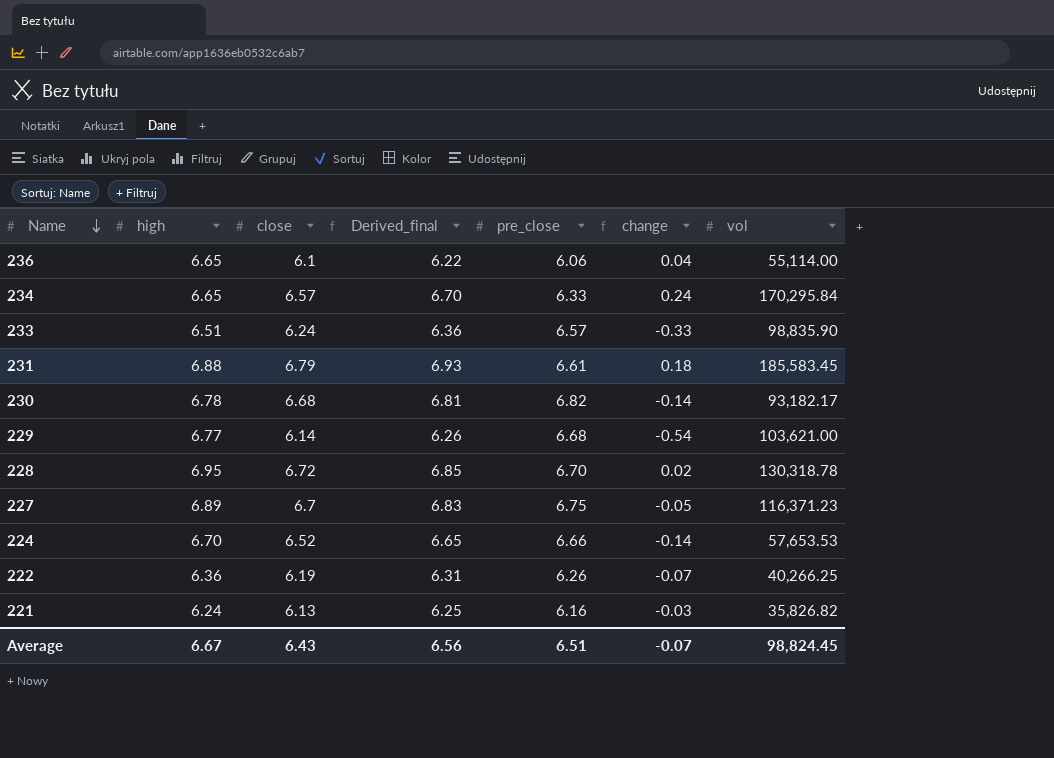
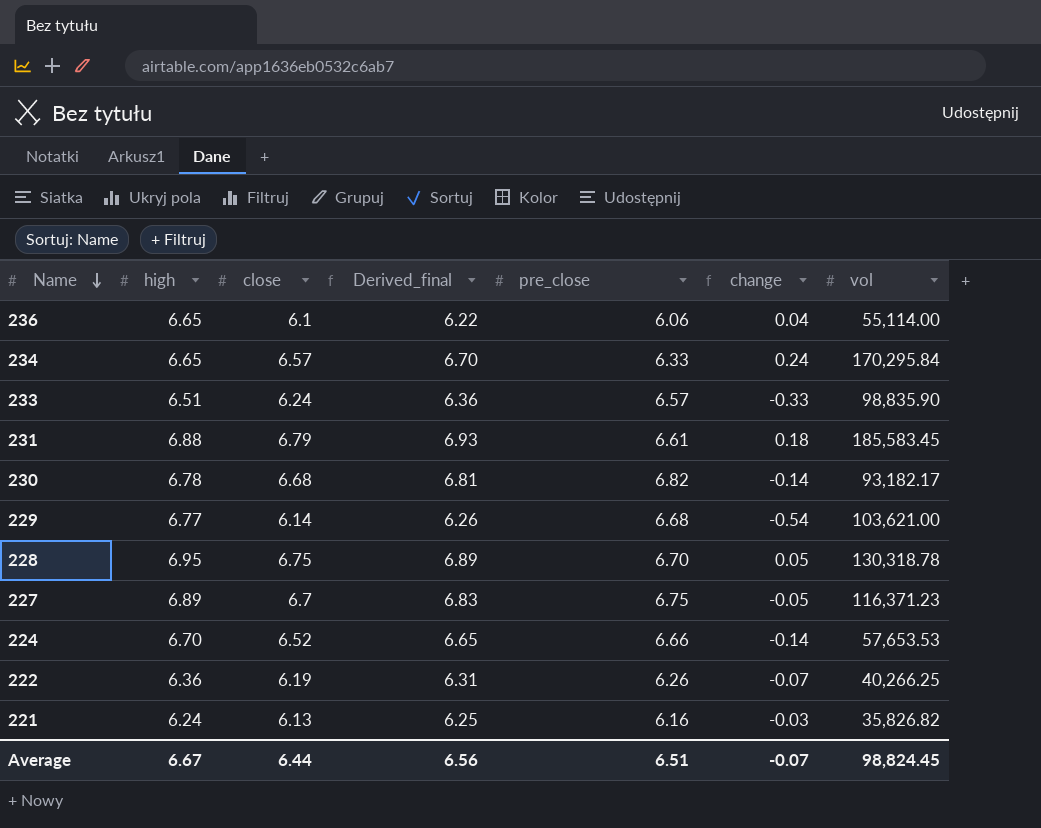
228 | close: 6.72 -> 6.75
228 | Derived_final: 6.85 -> 6.89
228 | change: 0.02 -> 0.05
Average | close: 6.43 -> 6.44

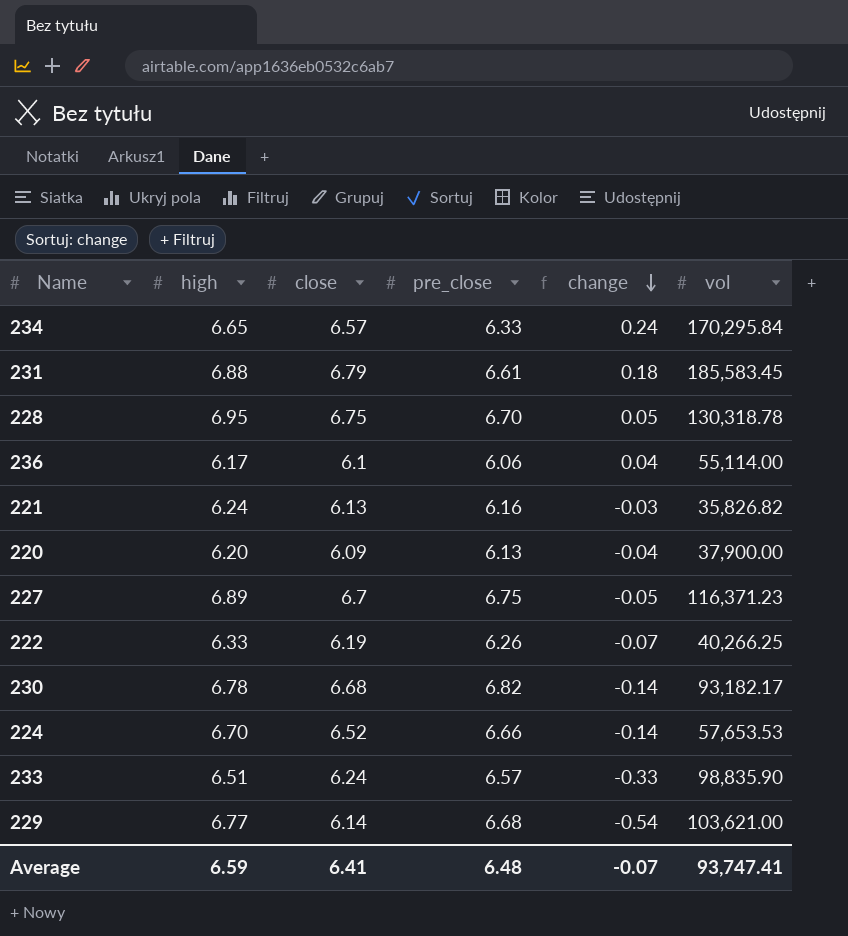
row order: Name descending -> change descending
column Derived_final | formula: [close] * 1.02 -> none
236 | high: 6.65 -> 6.17
row 220: none -> 6.20 | 6.09 | 6.13 | -0.04 | 37,900.00
222 | high: 6.36 -> 6.33
Average | high: 6.67 -> 6.59
Average | close: 6.44 -> 6.41
Average | pre_close: 6.51 -> 6.48
Average | vol: 98,824.45 -> 93,747.41

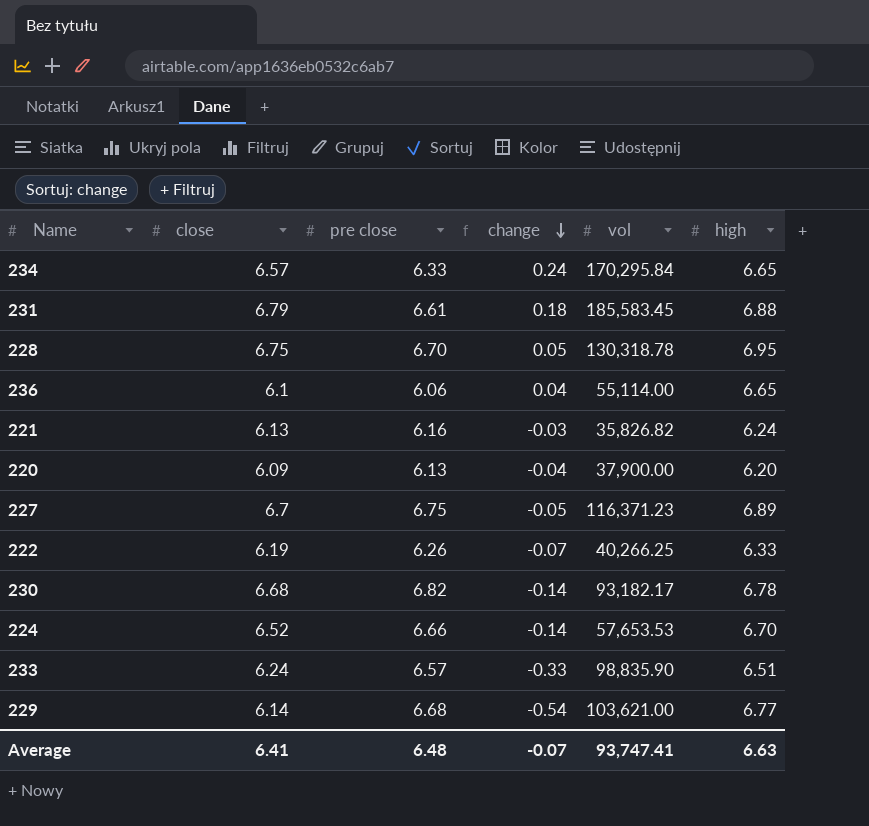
column name: pre_close -> pre close
column high | position: 2 -> 6
236 | high: 6.17 -> 6.65
Average | high: 6.59 -> 6.63

